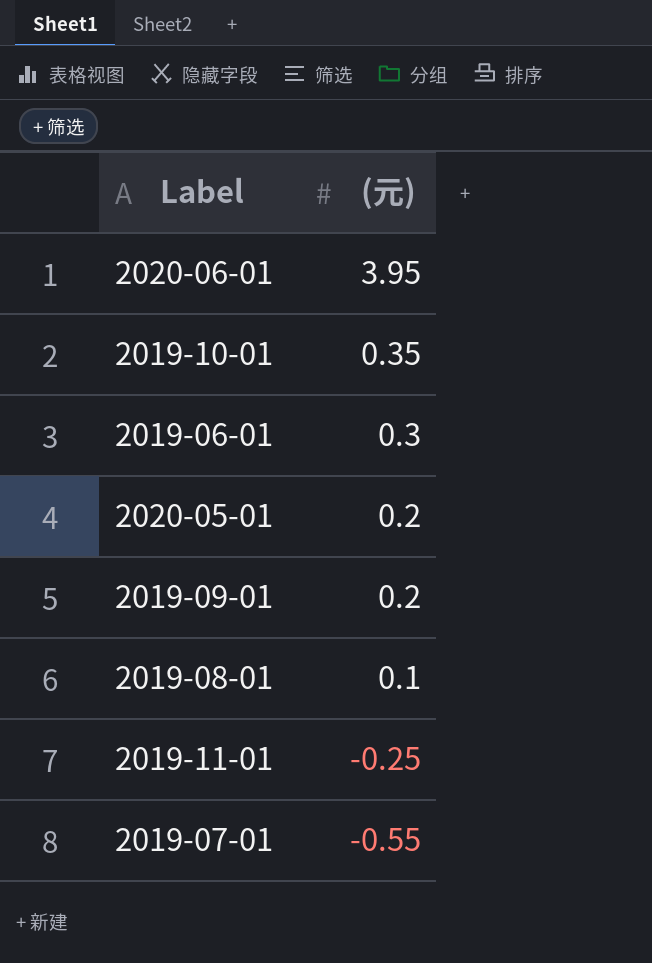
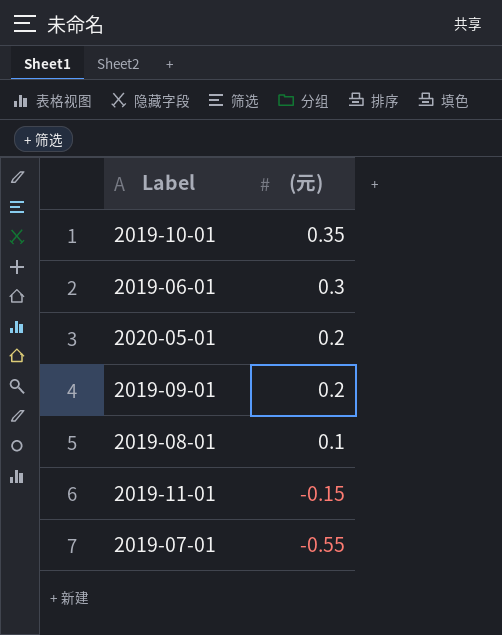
row 2020-06-01: 3.95 -> none
2019-11-01 | (元): -0.25 -> -0.15

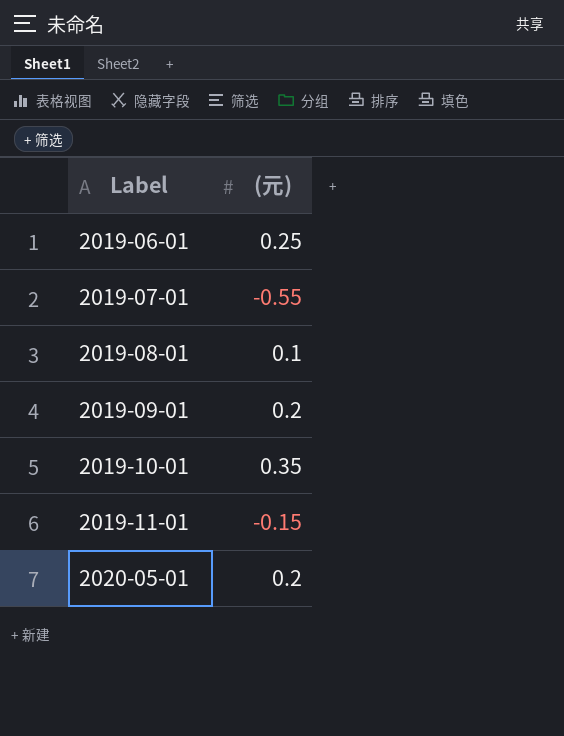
row order: (元) descending -> Label ascending
2019-06-01 | (元): 0.3 -> 0.25

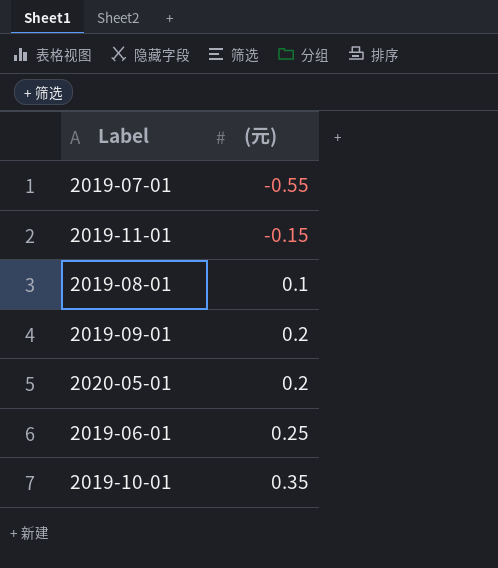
row order: Label ascending -> (元) ascending

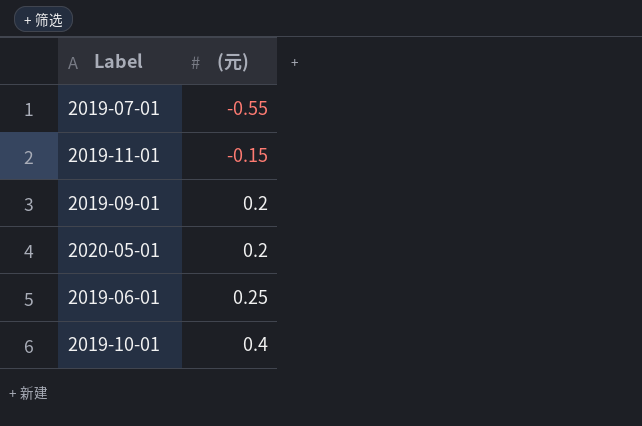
row 2019-08-01: 0.1 -> none
2019-10-01 | (元): 0.35 -> 0.4

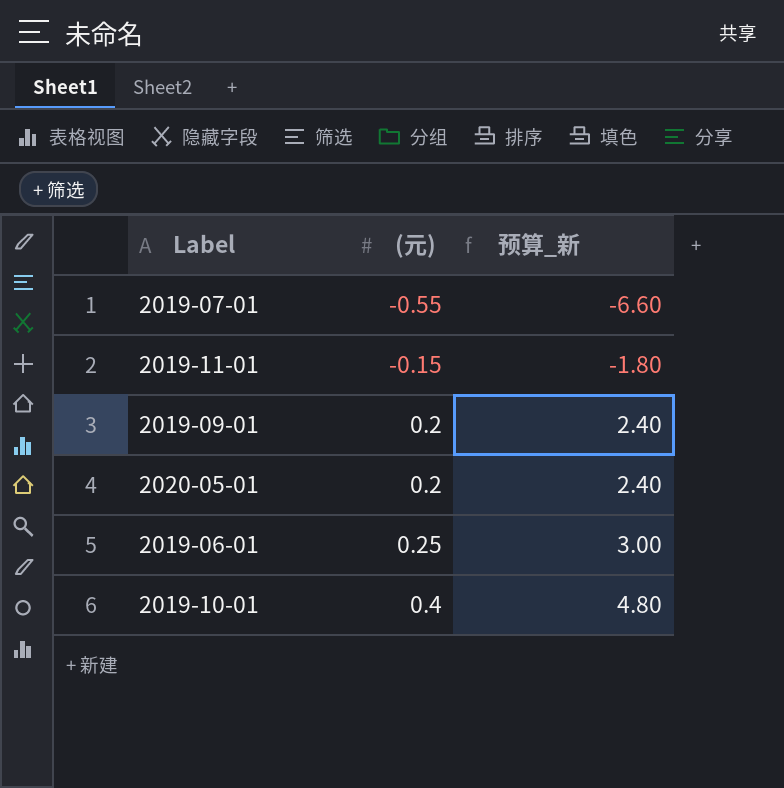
column 预算_新 | formula: none -> [(元)] * 12

